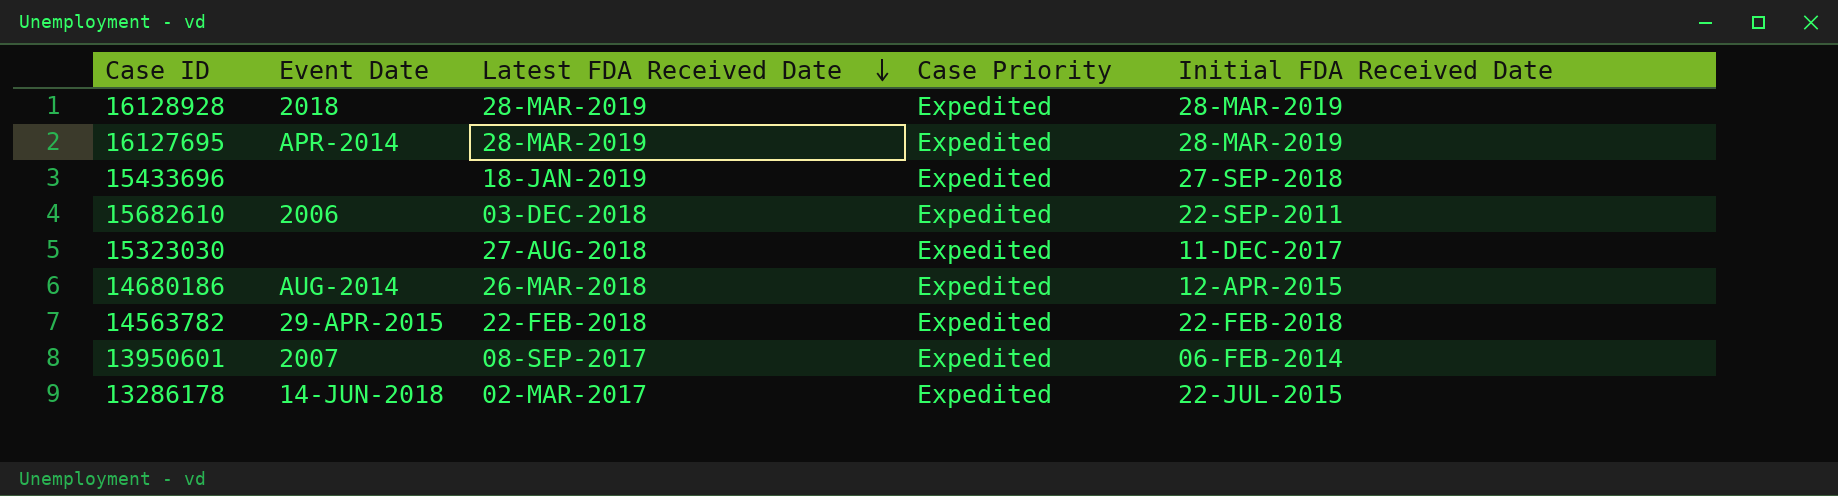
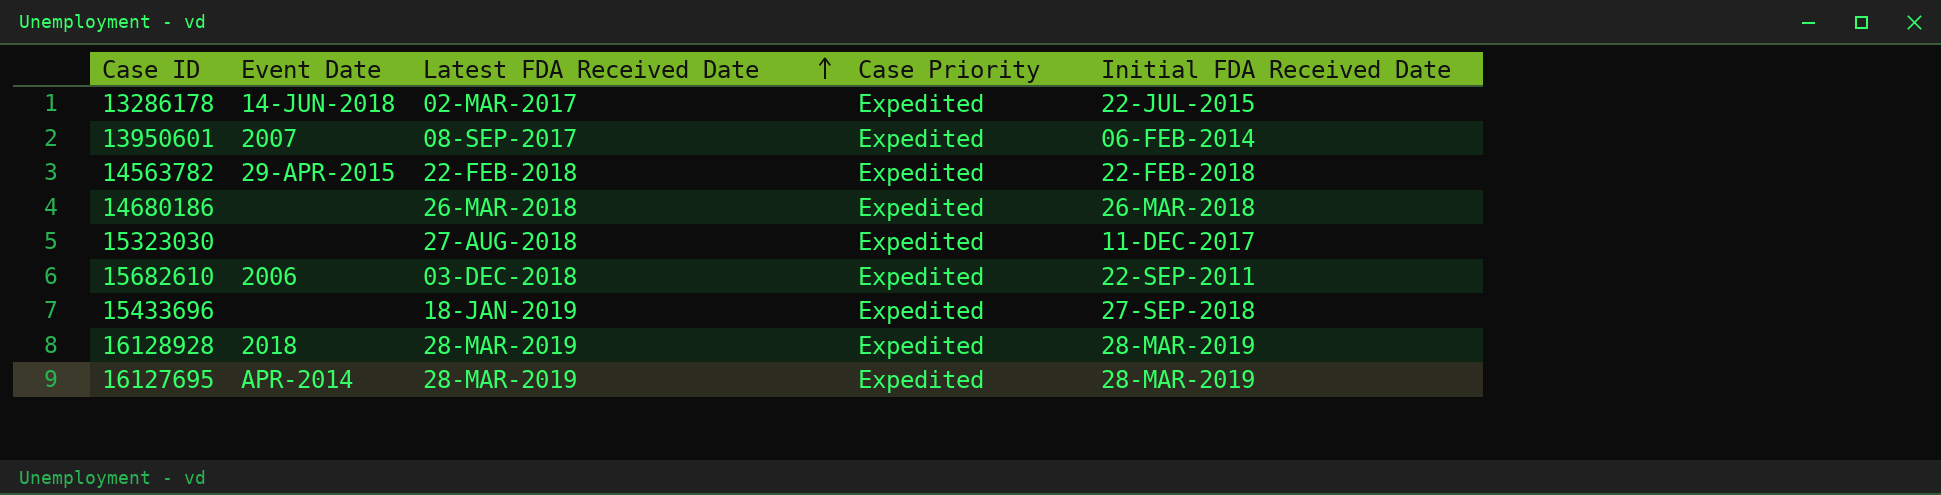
row order: Latest FDA Received Date descending -> Latest FDA Received Date ascending
14680186 | Event Date: AUG-2014 -> none
14680186 | Initial FDA Received Date: 12-APR-2015 -> 26-MAR-2018

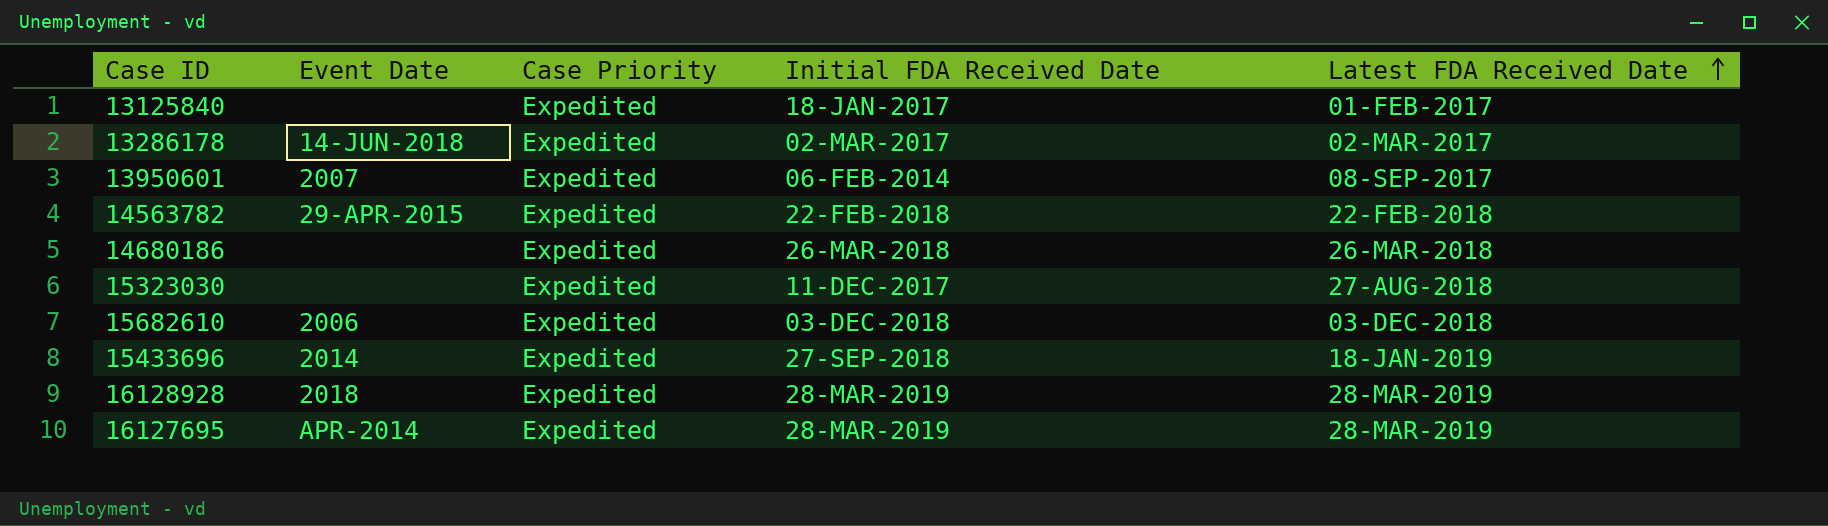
column Latest FDA Received Date | position: 3 -> 5
row 13125840: none -> none | Expedited | 18-JAN-2017 | 01-FEB-2017
13286178 | Initial FDA Received Date: 22-JUL-2015 -> 02-MAR-2017
15682610 | Initial FDA Received Date: 22-SEP-2011 -> 03-DEC-2018
15433696 | Event Date: none -> 2014

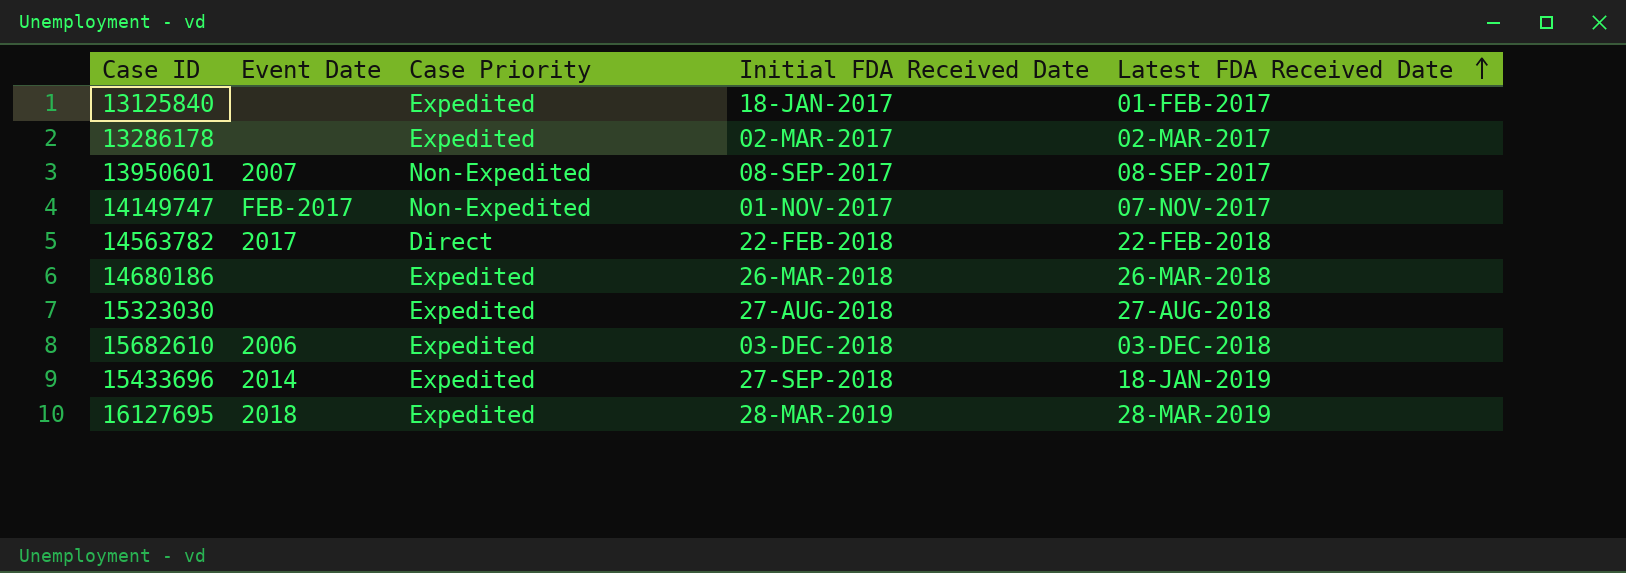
row 16128928: 2018 | Expedited | 28-MAR-2019 | 28-MAR-2019 -> none
13286178 | Event Date: 14-JUN-2018 -> none
13950601 | Case Priority: Expedited -> Non-Expedited
13950601 | Initial FDA Received Date: 06-FEB-2014 -> 08-SEP-2017
row 14149747: none -> FEB-2017 | Non-Expedited | 01-NOV-2017 | 07-NOV-2017
14563782 | Event Date: 29-APR-2015 -> 2017
14563782 | Case Priority: Expedited -> Direct
15323030 | Initial FDA Received Date: 11-DEC-2017 -> 27-AUG-2018
16127695 | Event Date: APR-2014 -> 2018

